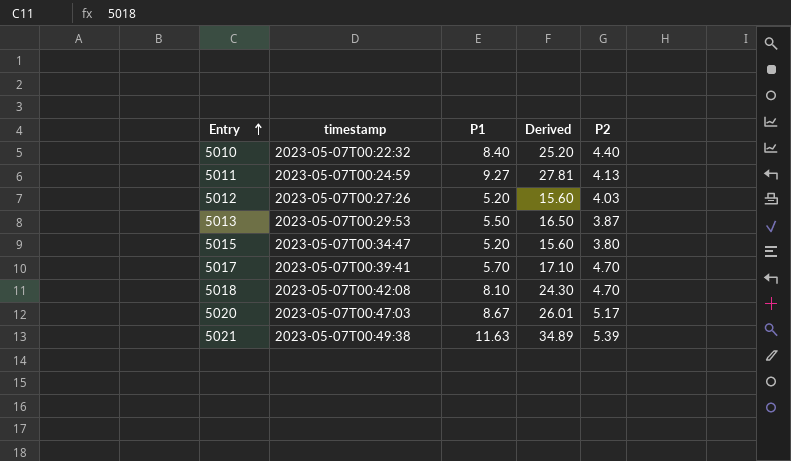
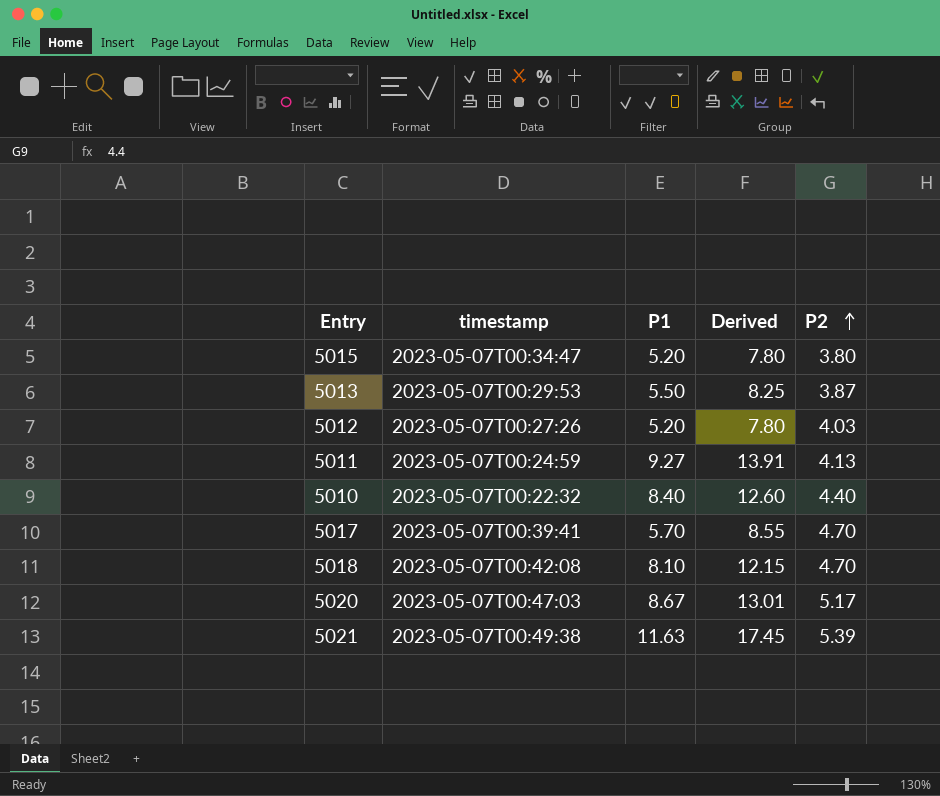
row order: Entry ascending -> P2 ascending
column Derived | formula: [P1] * 3 -> [P1] * 1.5

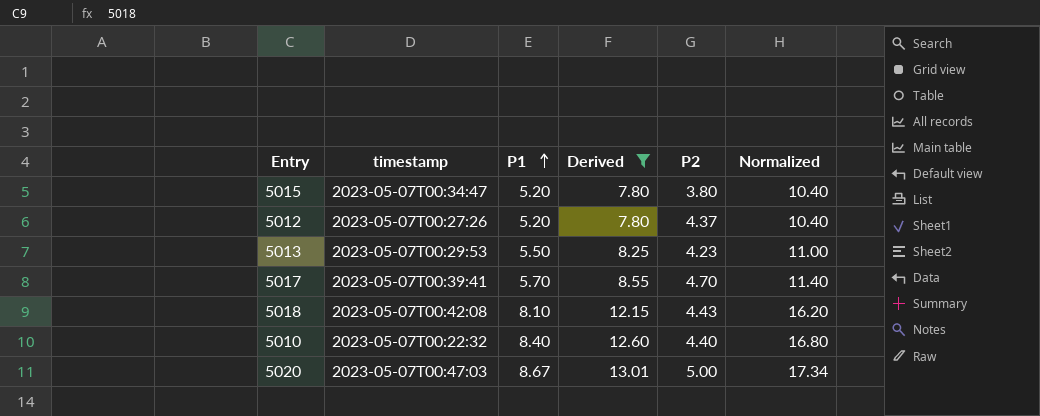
filter: none -> Derived <= 13.01
row order: P2 ascending -> P1 ascending
column Normalized | formula: none -> [P1] * 2
5012 | P2: 4.03 -> 4.37
5013 | P2: 3.87 -> 4.23
5018 | P2: 4.70 -> 4.43
5020 | P2: 5.17 -> 5.00

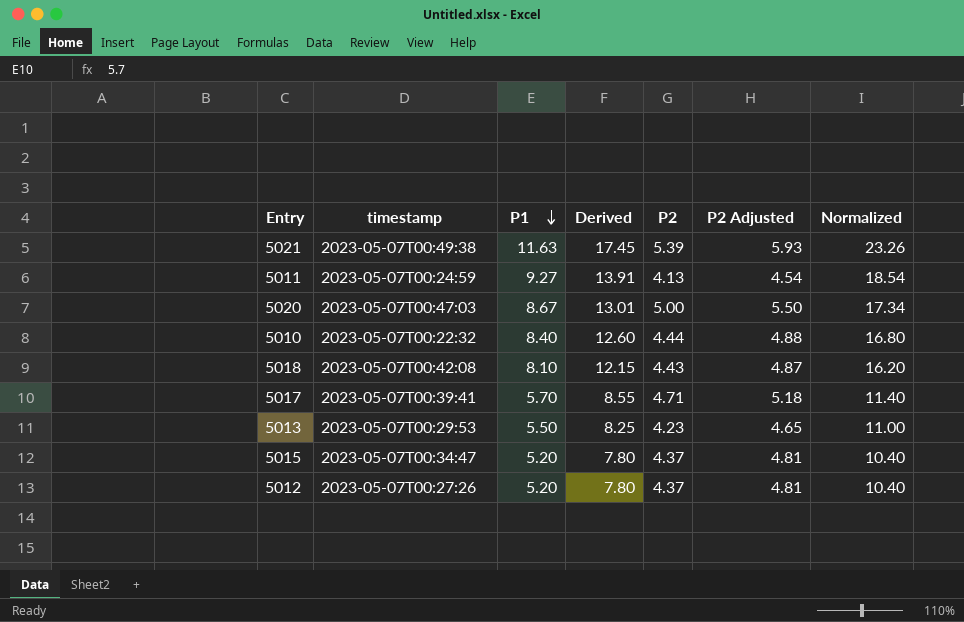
filter: Derived <= 13.01 -> none
row order: P1 ascending -> P1 descending
column P2 Adjusted | formula: none -> [P2] * 1.1
5010 | P2: 4.40 -> 4.44
5017 | P2: 4.70 -> 4.71
5015 | P2: 3.80 -> 4.37

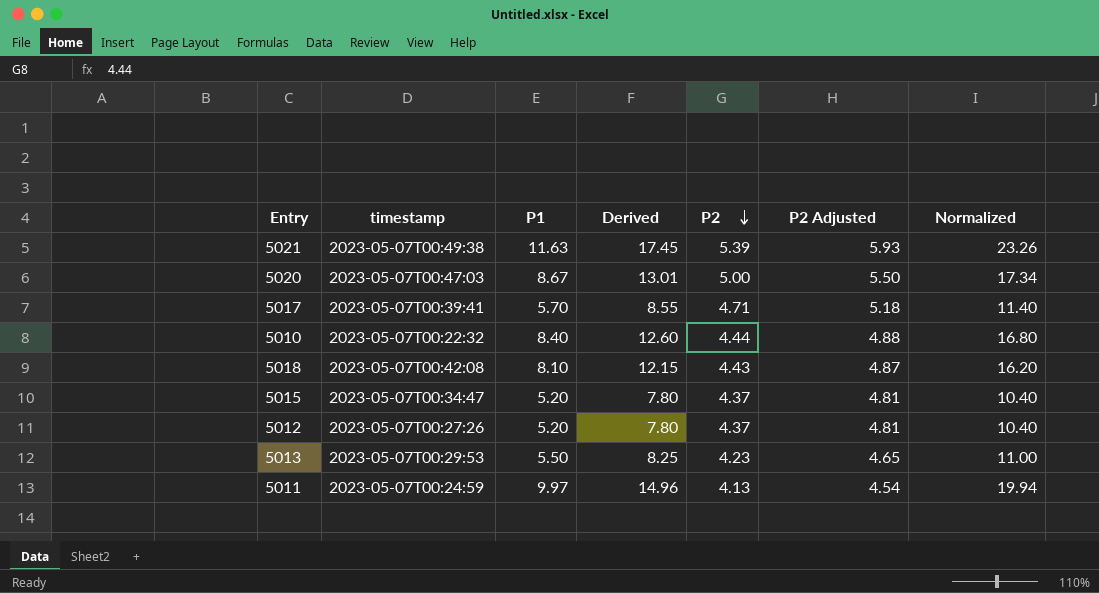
row order: P1 descending -> P2 descending
5011 | P1: 9.27 -> 9.97
5011 | Derived: 13.91 -> 14.96
5011 | Normalized: 18.54 -> 19.94

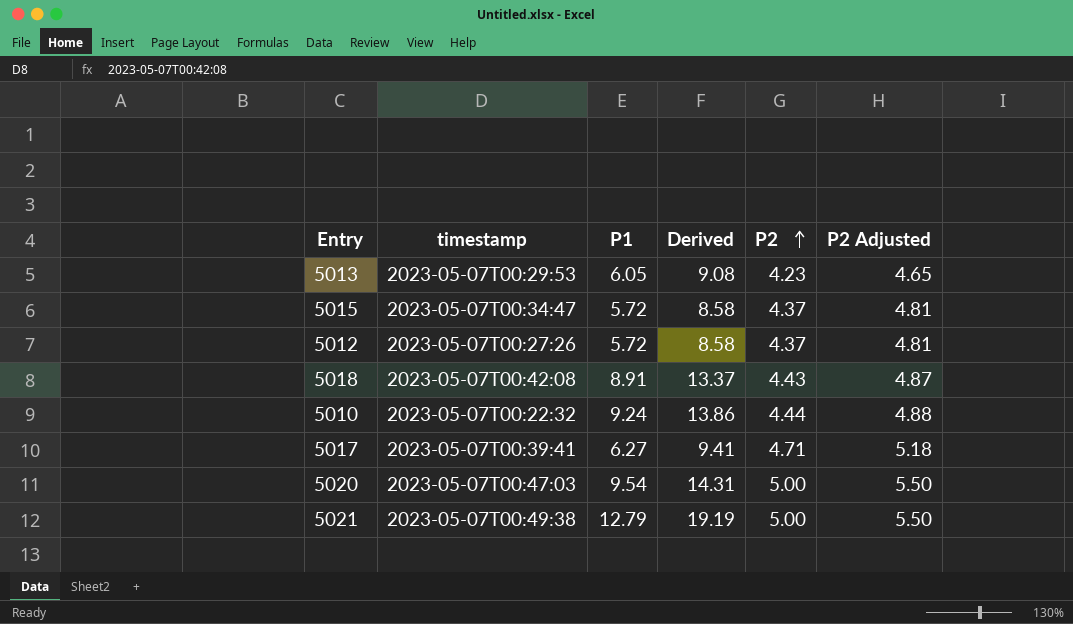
row order: P2 descending -> P2 ascending
column Normalized | formula: [P1] * 2 -> none
row 5011: 2023-05-07T00:24:59 | 9.97 | 14.96 | 4.13 | 4.54 | 19.94 -> none
5013 | P1: 5.50 -> 6.05
5013 | Derived: 8.25 -> 9.08
5015 | P1: 5.20 -> 5.72
5015 | Derived: 7.80 -> 8.58
5012 | P1: 5.20 -> 5.72
5012 | Derived: 7.80 -> 8.58
5018 | P1: 8.10 -> 8.91
5018 | Derived: 12.15 -> 13.37
5010 | P1: 8.40 -> 9.24
5010 | Derived: 12.60 -> 13.86
5017 | P1: 5.70 -> 6.27
5017 | Derived: 8.55 -> 9.41
5020 | P1: 8.67 -> 9.54
5020 | Derived: 13.01 -> 14.31
5021 | P1: 11.63 -> 12.79
5021 | Derived: 17.45 -> 19.19
5021 | P2: 5.39 -> 5.00
5021 | P2 Adjusted: 5.93 -> 5.50

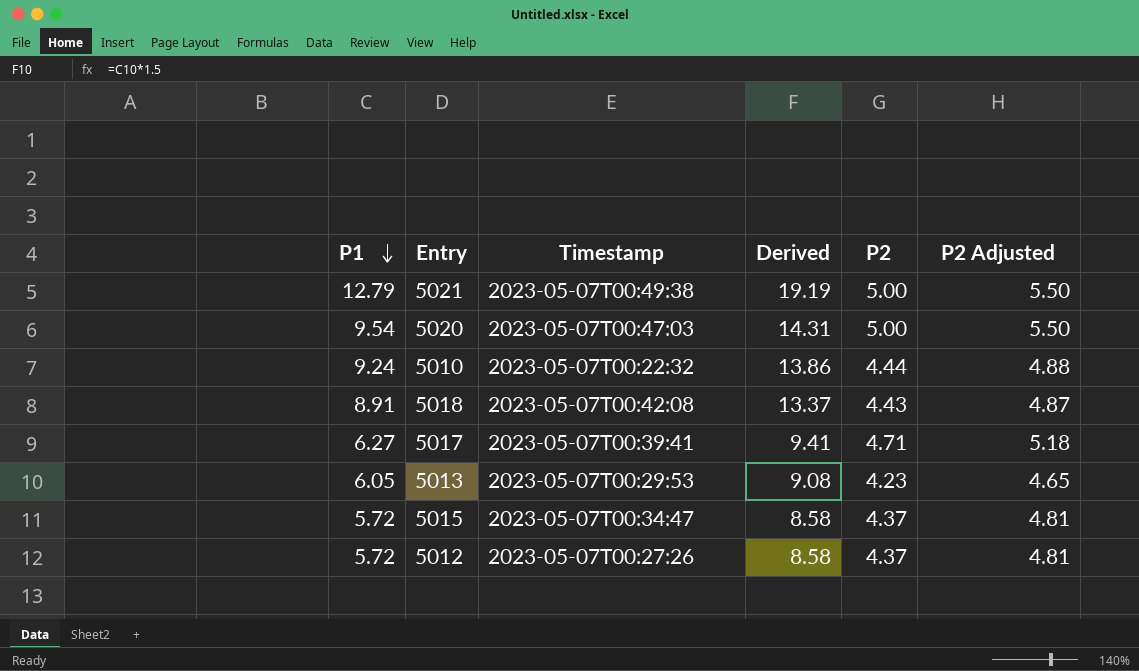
row order: P2 ascending -> P1 descending
column P1 | position: 3 -> 1
column name: timestamp -> Timestamp

